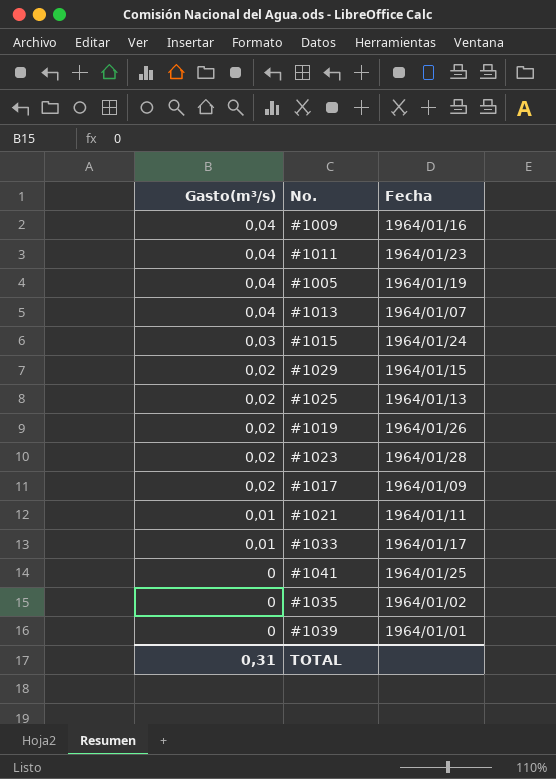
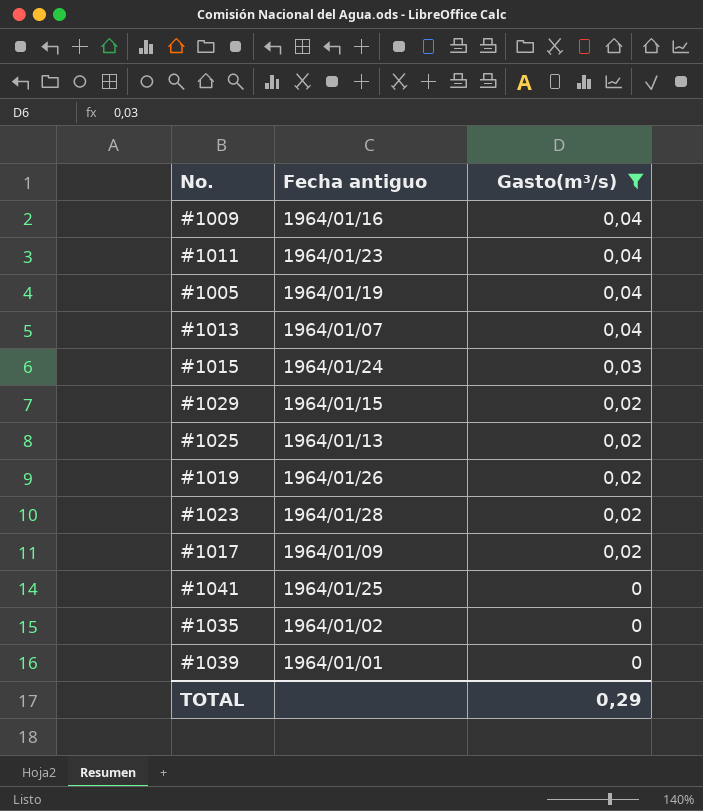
filter: none -> Gasto(m³/s) != 0,01
column name: Fecha -> Fecha antiguo
column Gasto(m³/s) | position: 1 -> 3
TOTAL | Gasto(m³/s): 0,31 -> 0,29

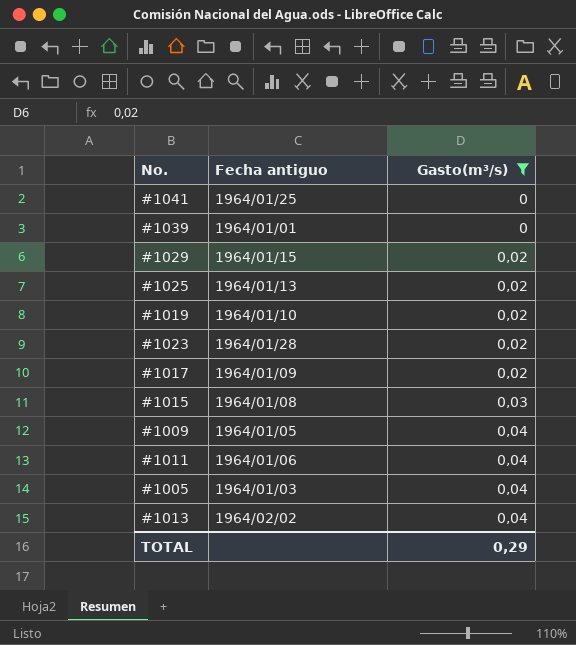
row order: Gasto(m³/s) descending -> Gasto(m³/s) ascending
row #1035: 1964/01/02 | 0 -> none
#1019 | Fecha antiguo: 1964/01/26 -> 1964/01/10
#1015 | Fecha antiguo: 1964/01/24 -> 1964/01/08
#1009 | Fecha antiguo: 1964/01/16 -> 1964/01/05
#1011 | Fecha antiguo: 1964/01/23 -> 1964/01/06
#1005 | Fecha antiguo: 1964/01/19 -> 1964/01/03
#1013 | Fecha antiguo: 1964/01/07 -> 1964/02/02

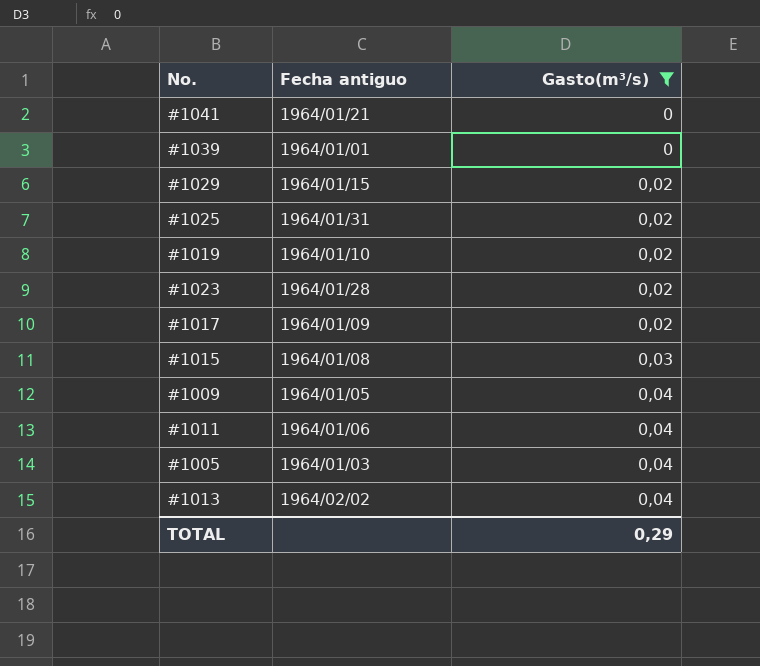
#1041 | Fecha antiguo: 1964/01/25 -> 1964/01/21
#1025 | Fecha antiguo: 1964/01/13 -> 1964/01/31

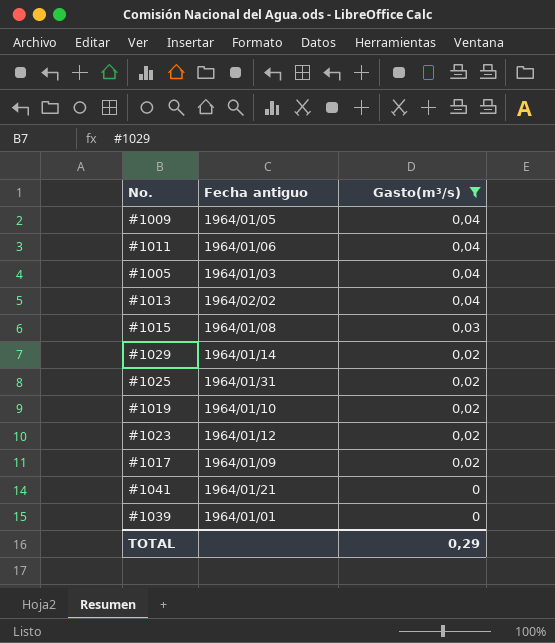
row order: Gasto(m³/s) ascending -> Gasto(m³/s) descending
#1029 | Fecha antiguo: 1964/01/15 -> 1964/01/14
#1023 | Fecha antiguo: 1964/01/28 -> 1964/01/12

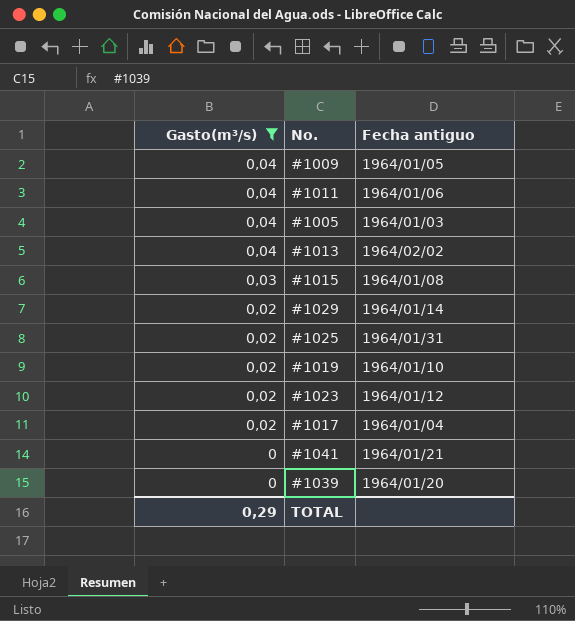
column Gasto(m³/s) | position: 3 -> 1
#1017 | Fecha antiguo: 1964/01/09 -> 1964/01/04
#1039 | Fecha antiguo: 1964/01/01 -> 1964/01/20

